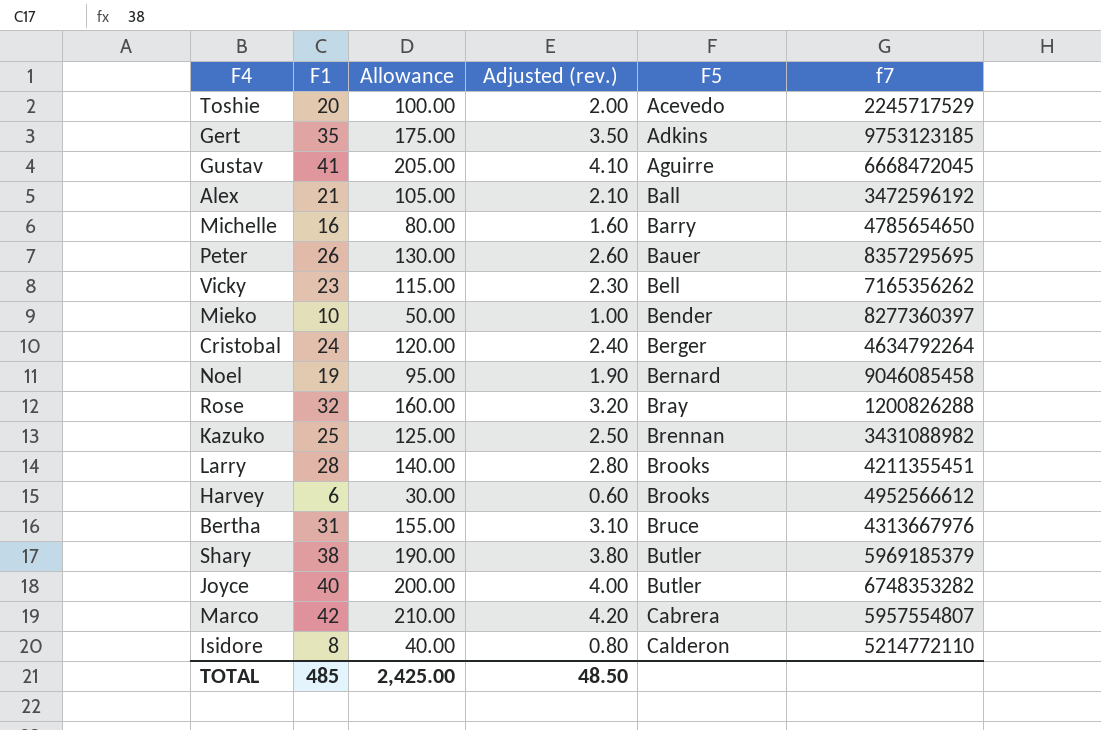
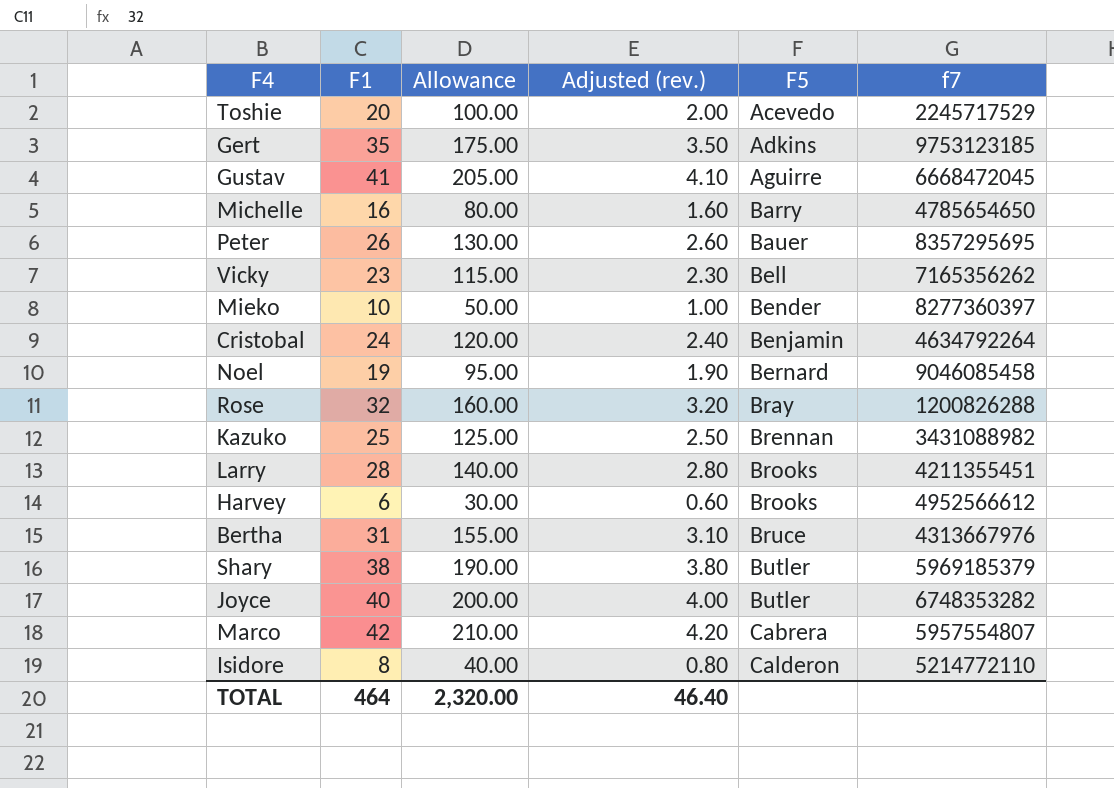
row Alex: 21 | 105.00 | 2.10 | Ball | 3472596192 -> none
Cristobal | F5: Berger -> Benjamin
TOTAL | F1: 485 -> 464
TOTAL | Allowance: 2,425.00 -> 2,320.00
TOTAL | Adjusted (rev.): 48.50 -> 46.40

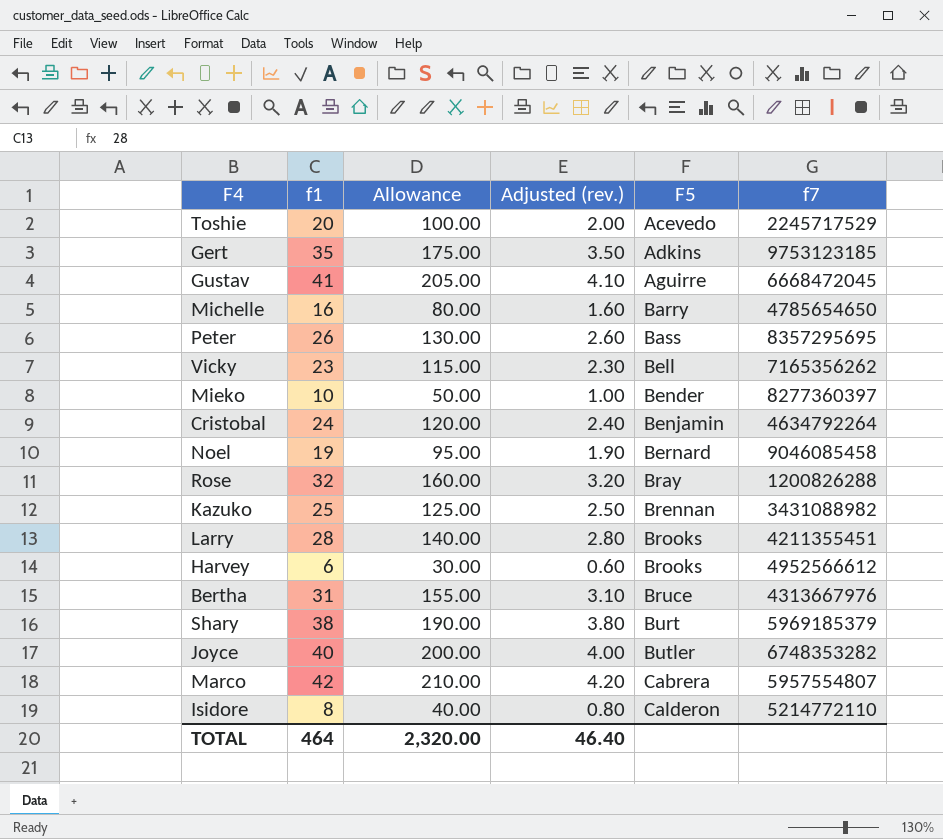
column name: F1 -> f1
Peter | F5: Bauer -> Bass
Shary | F5: Butler -> Burt

